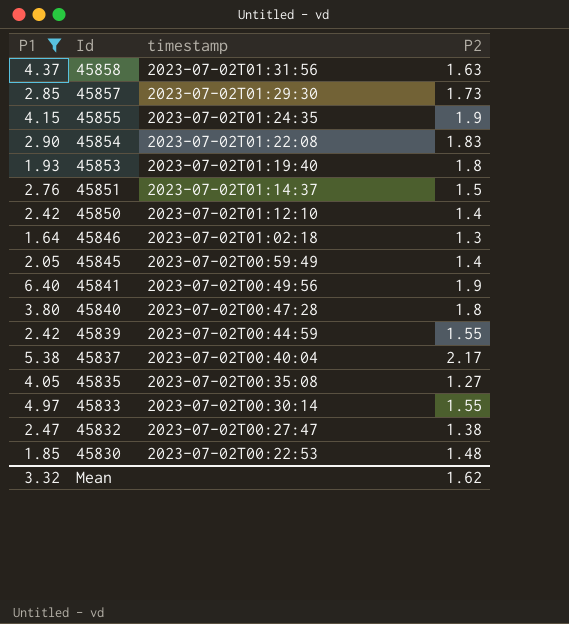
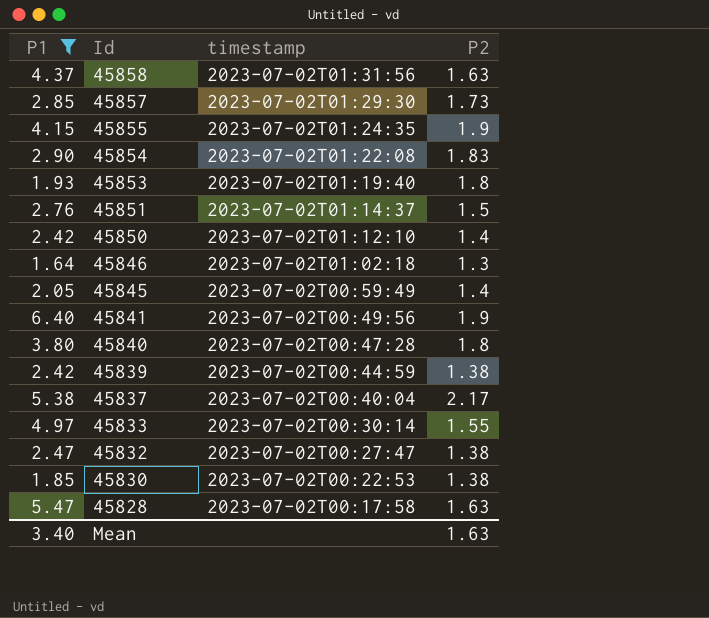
row 45835: 4.05 | 2023-07-02T00:35:08 | 1.27 -> none
45839 | P2: 1.55 -> 1.38
45830 | P2: 1.48 -> 1.38
row 45828: none -> 5.47 | 2023-07-02T00:17:58 | 1.63
Mean | P1: 3.32 -> 3.40
Mean | P2: 1.62 -> 1.63

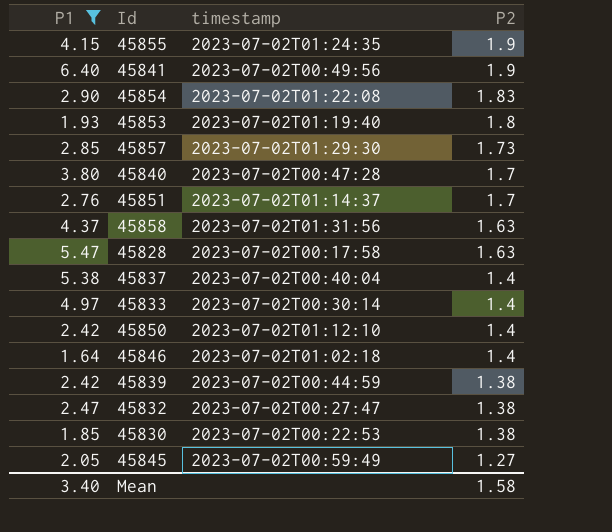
row order: Id descending -> P2 descending
45840 | P2: 1.8 -> 1.7
45851 | P2: 1.5 -> 1.7
45837 | P2: 2.17 -> 1.4
45833 | P2: 1.55 -> 1.4
45846 | P2: 1.3 -> 1.4
45845 | P2: 1.4 -> 1.27
Mean | P2: 1.63 -> 1.58

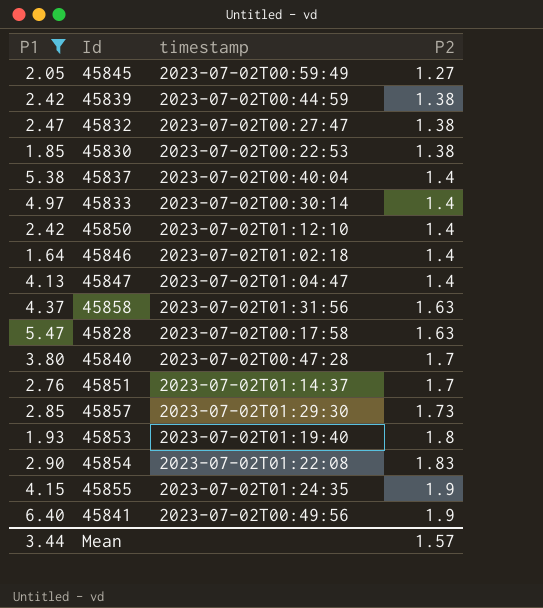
row order: P2 descending -> P2 ascending
row 45847: none -> 4.13 | 2023-07-02T01:04:47 | 1.4
Mean | P1: 3.40 -> 3.44
Mean | P2: 1.58 -> 1.57

